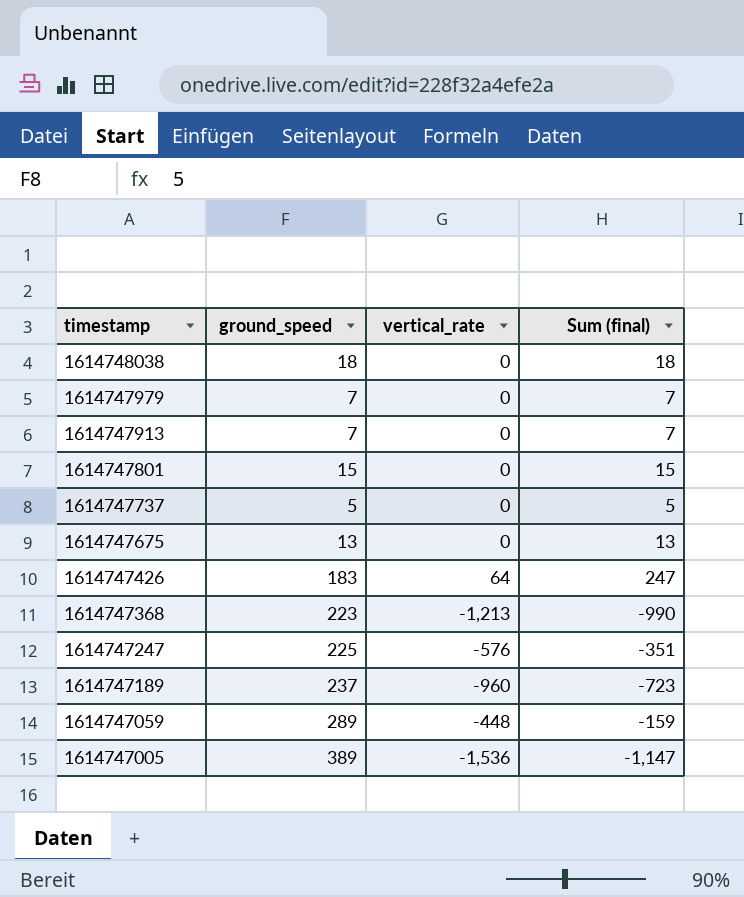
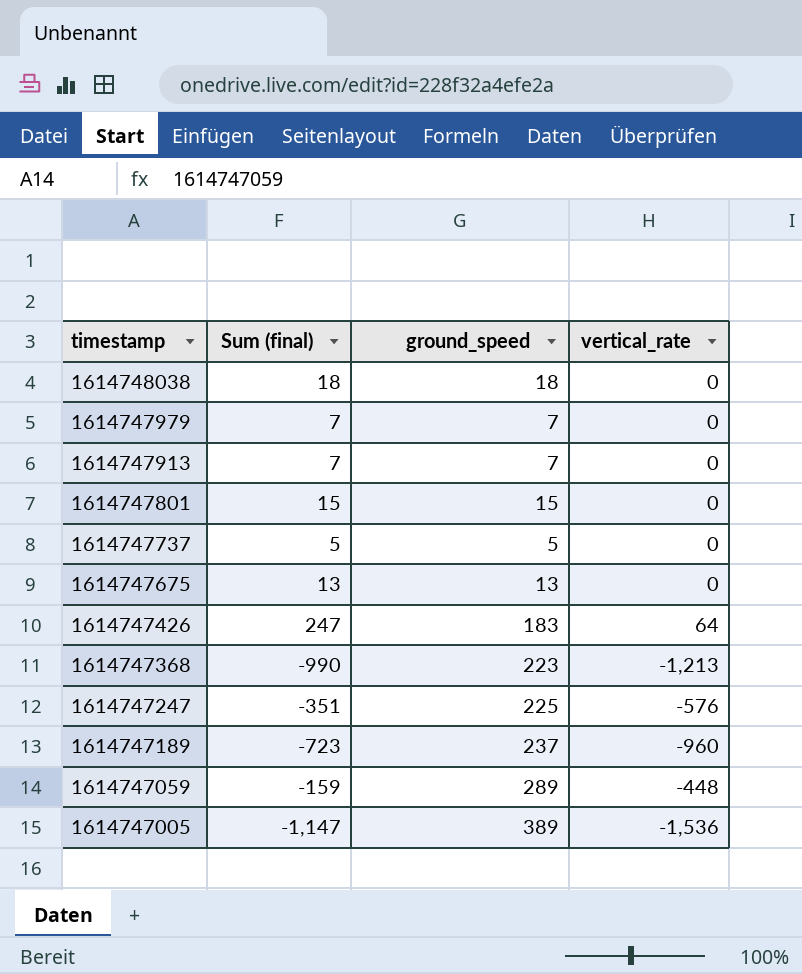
column Sum (final) | position: 4 -> 2

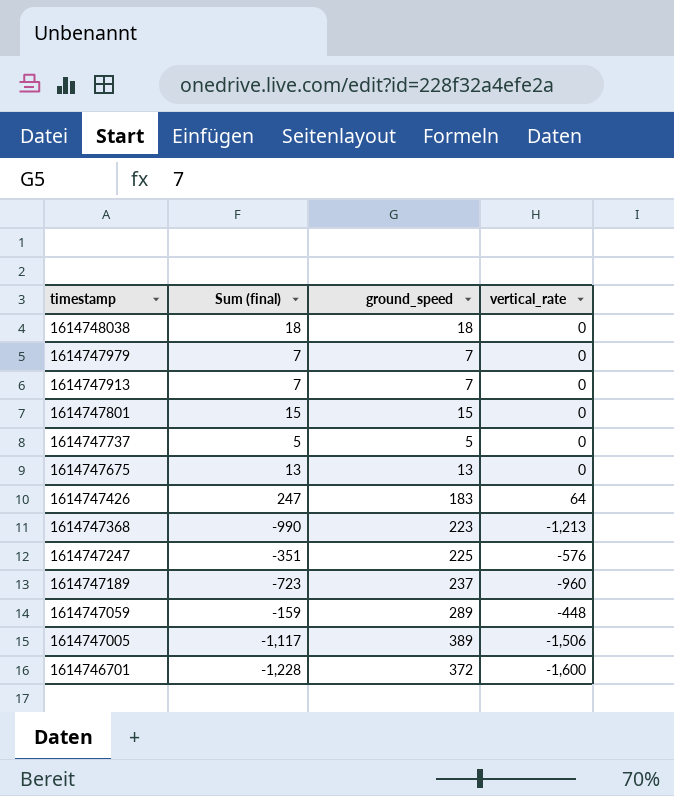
1614747005 | Sum (final): -1,147 -> -1,117
1614747005 | vertical_rate: -1,536 -> -1,506
row 1614746701: none -> -1,228 | 372 | -1,600

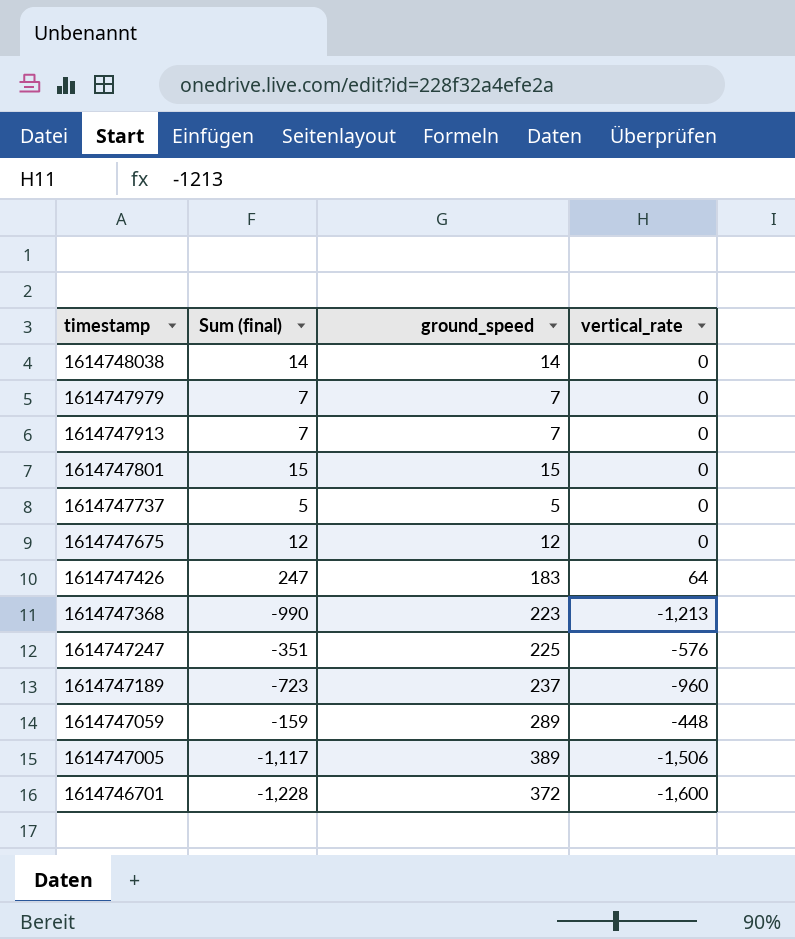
1614748038 | Sum (final): 18 -> 14
1614748038 | ground_speed: 18 -> 14
1614747675 | Sum (final): 13 -> 12
1614747675 | ground_speed: 13 -> 12

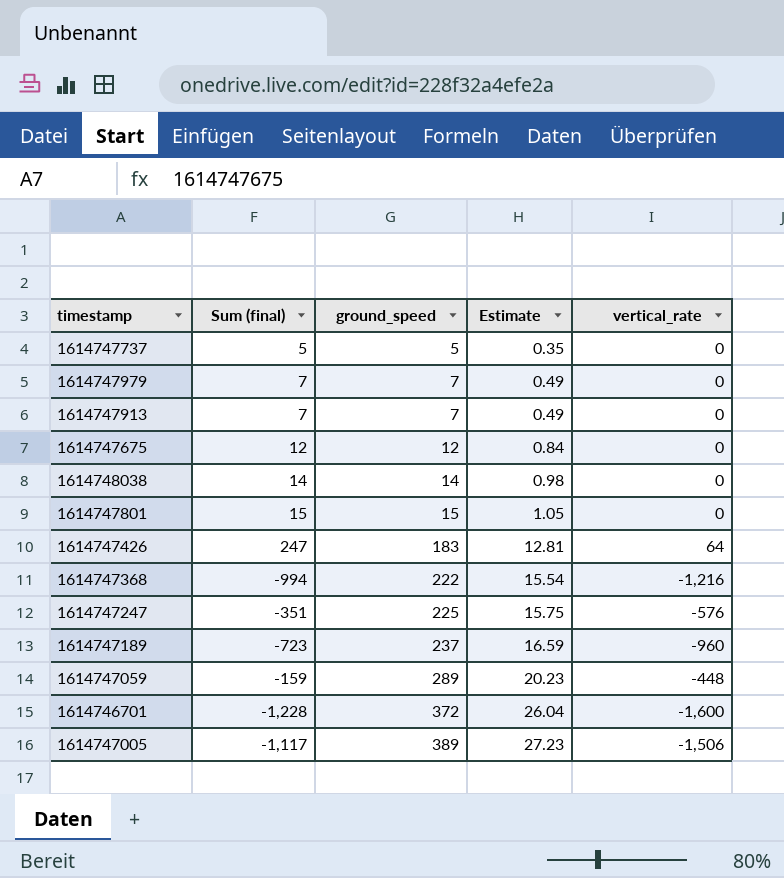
row order: timestamp descending -> ground_speed ascending
column Estimate | formula: none -> [ground_speed] * 0.07
1614747368 | Sum (final): -990 -> -994
1614747368 | ground_speed: 223 -> 222
1614747368 | vertical_rate: -1,213 -> -1,216

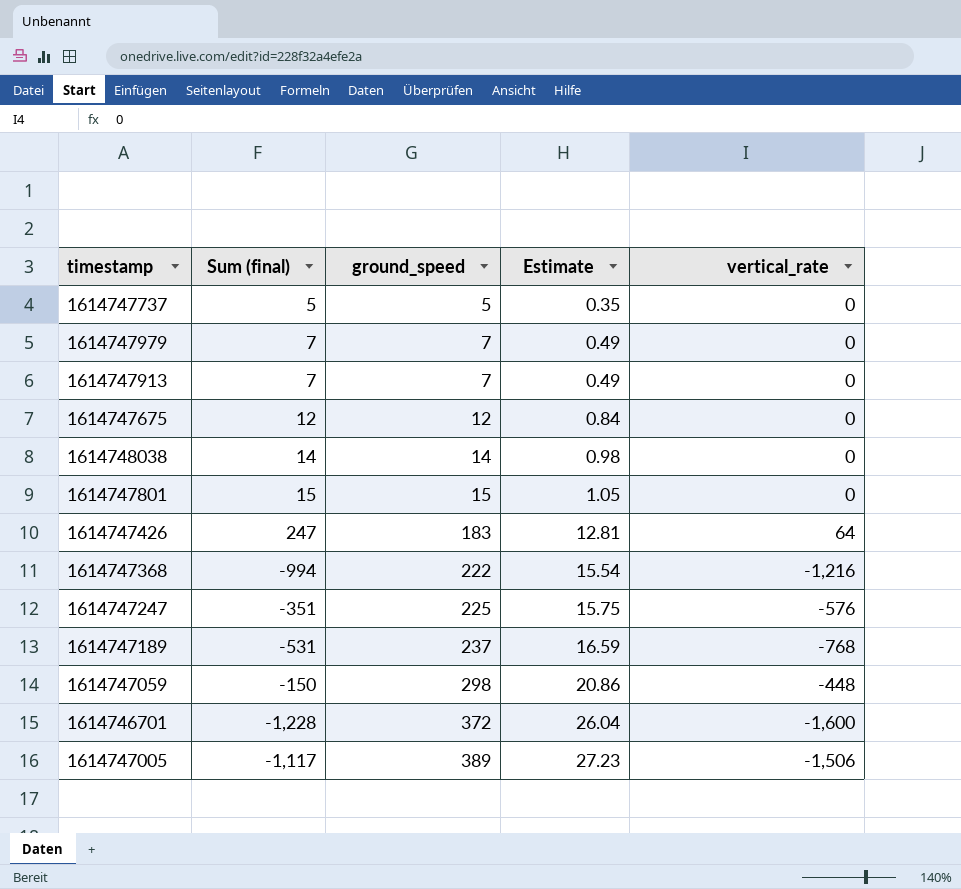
1614747189 | Sum (final): -723 -> -531
1614747189 | vertical_rate: -960 -> -768
1614747059 | Sum (final): -159 -> -150
1614747059 | ground_speed: 289 -> 298
1614747059 | Estimate: 20.23 -> 20.86

